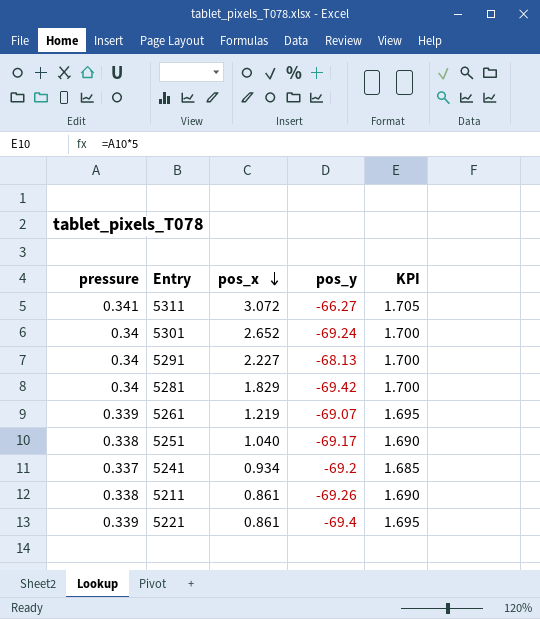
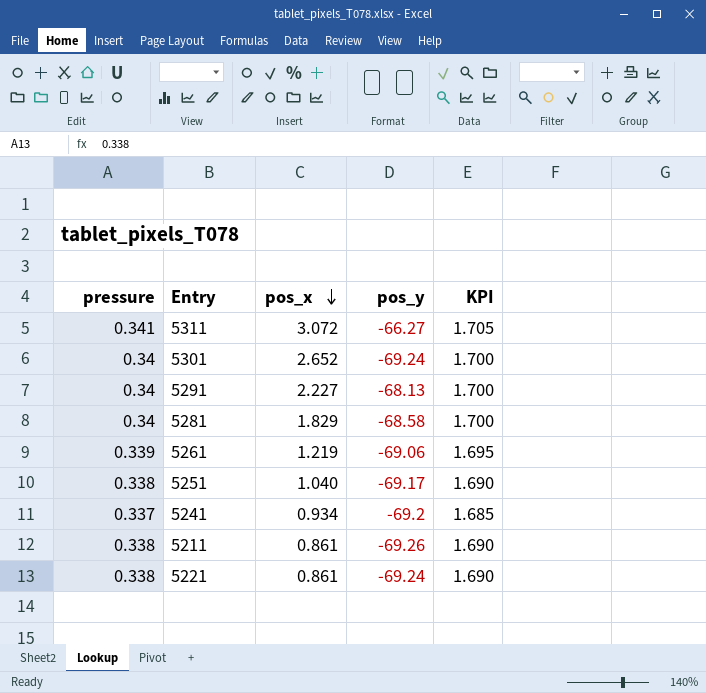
5281 | pos_y: -69.42 -> -68.58
5261 | pos_y: -69.07 -> -69.06
5221 | pressure: 0.339 -> 0.338
5221 | pos_y: -69.4 -> -69.24
5221 | KPI: 1.695 -> 1.690

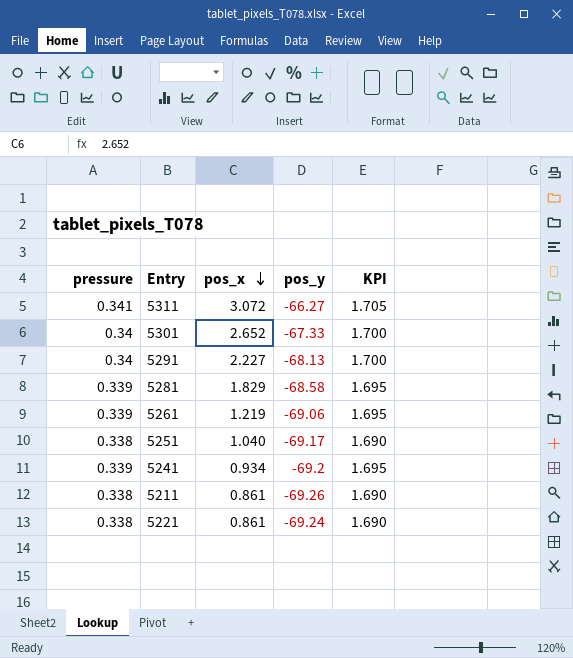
5301 | pos_y: -69.24 -> -67.33
5281 | pressure: 0.34 -> 0.339
5281 | KPI: 1.700 -> 1.695
5241 | pressure: 0.337 -> 0.339
5241 | KPI: 1.685 -> 1.695

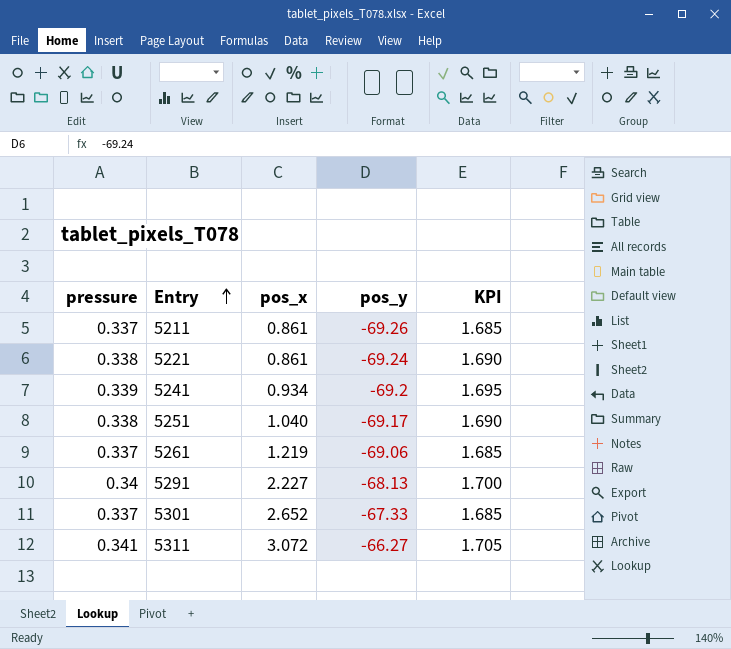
row order: pos_x descending -> Entry ascending
row 5281: 0.339 | 1.829 | -68.58 | 1.695 -> none
5211 | pressure: 0.338 -> 0.337
5211 | KPI: 1.690 -> 1.685
5261 | pressure: 0.339 -> 0.337
5261 | KPI: 1.695 -> 1.685
5301 | pressure: 0.34 -> 0.337
5301 | KPI: 1.700 -> 1.685

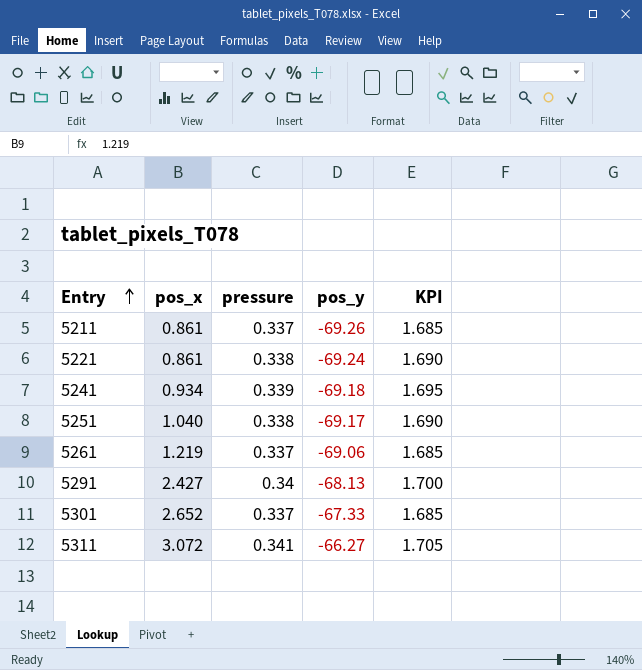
column pressure | position: 1 -> 3
5241 | pos_y: -69.2 -> -69.18
5291 | pos_x: 2.227 -> 2.427

